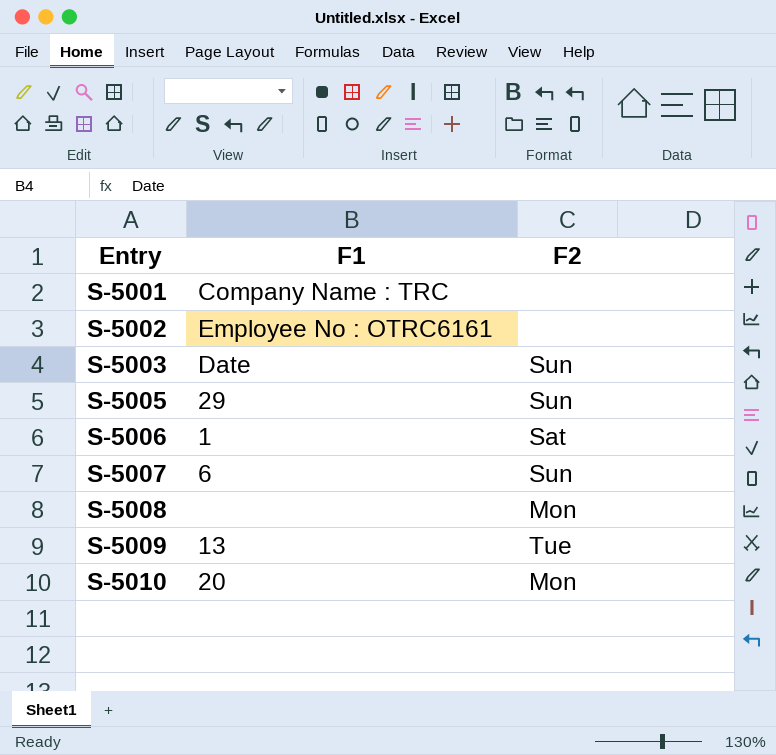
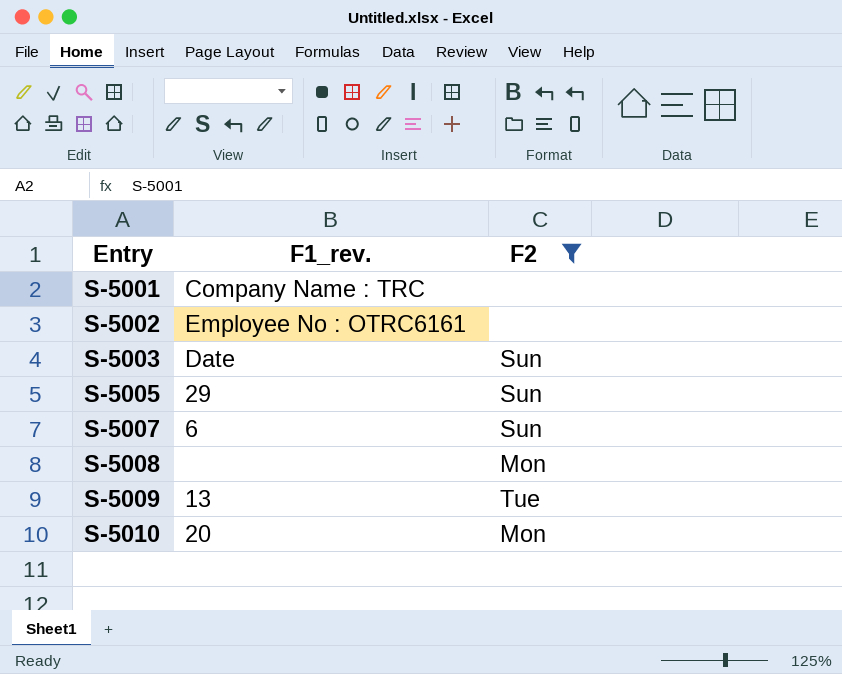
filter: none -> F2 != Sat
column name: F1 -> F1_rev.

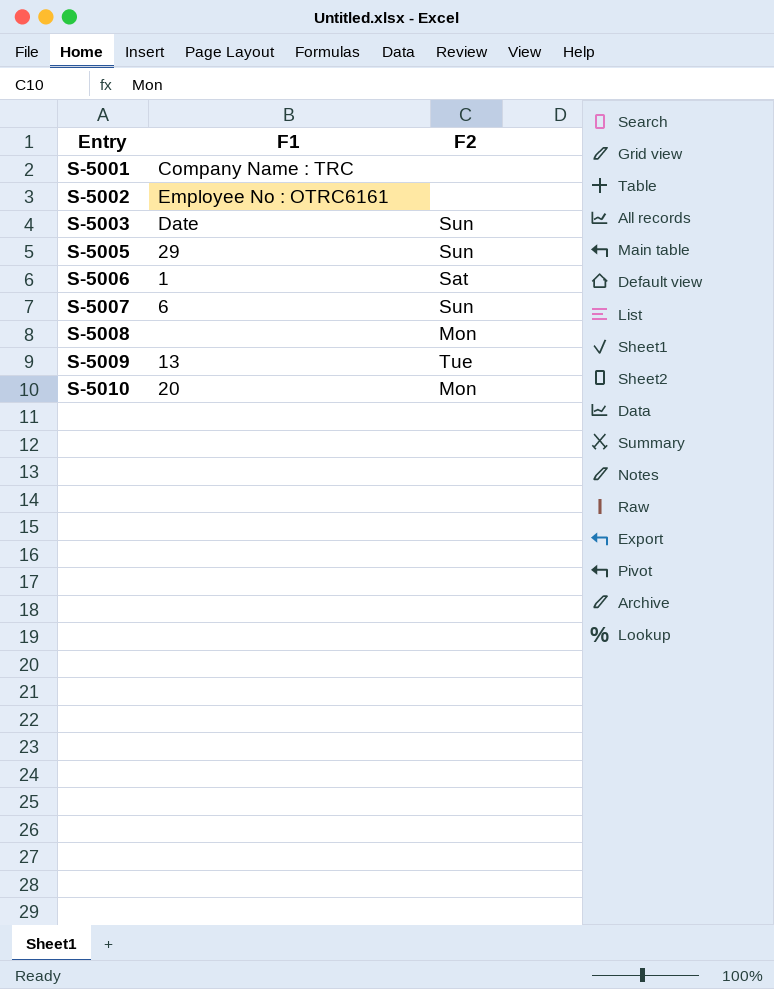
filter: F2 != Sat -> none
column name: F1_rev. -> F1

